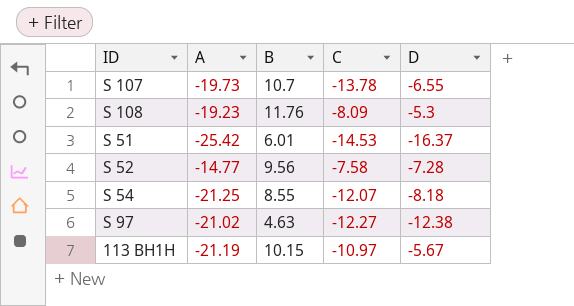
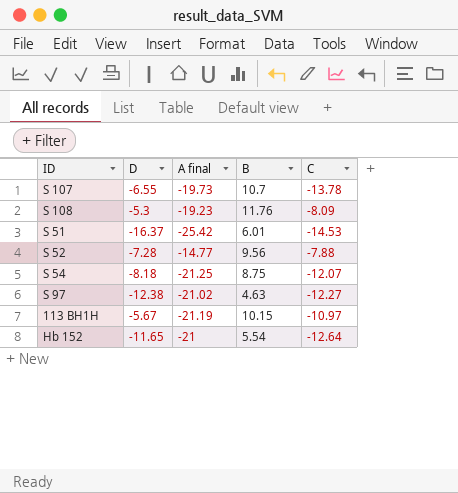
column D | position: 5 -> 2
column name: A -> A final
S 52 | C: -7.58 -> -7.88
S 54 | B: 8.55 -> 8.75
row Hb 152: none -> -11.65 | -21 | 5.54 | -12.64

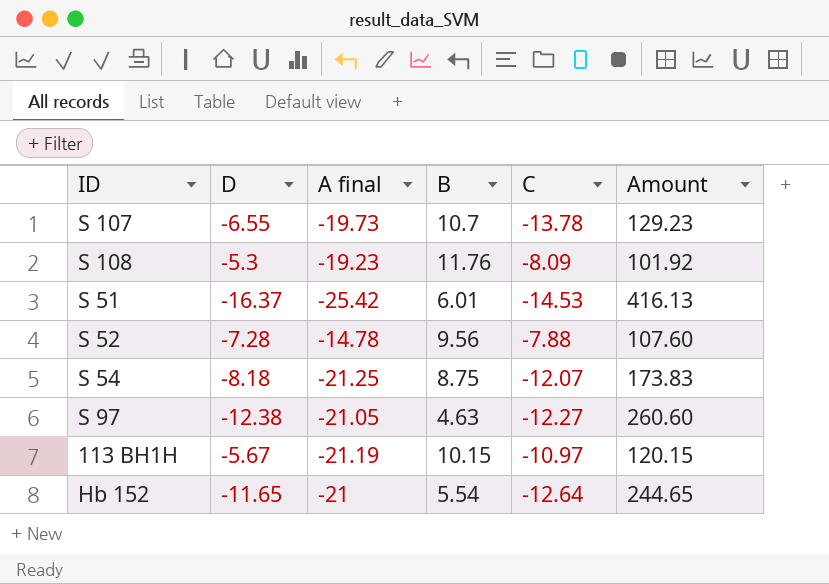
column Amount | formula: none -> [D] * [A final]
S 52 | A final: -14.77 -> -14.78
S 97 | A final: -21.02 -> -21.05

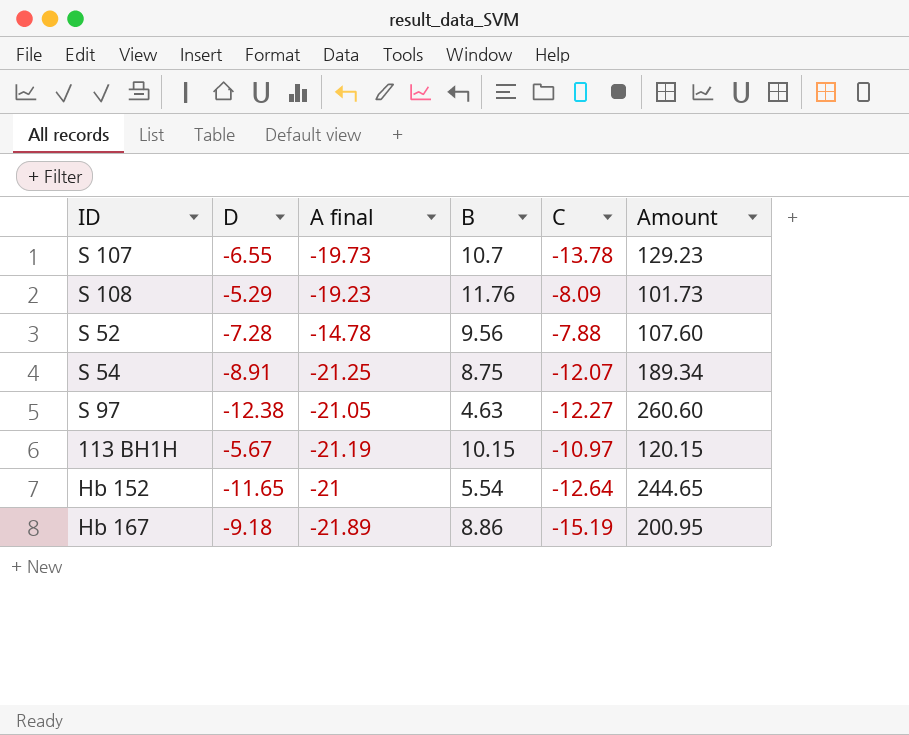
row S 51: -16.37 | -25.42 | 6.01 | -14.53 | 416.13 -> none
S 108 | D: -5.3 -> -5.29
S 108 | Amount: 101.92 -> 101.73
S 54 | D: -8.18 -> -8.91
S 54 | Amount: 173.83 -> 189.34
row Hb 167: none -> -9.18 | -21.89 | 8.86 | -15.19 | 200.95

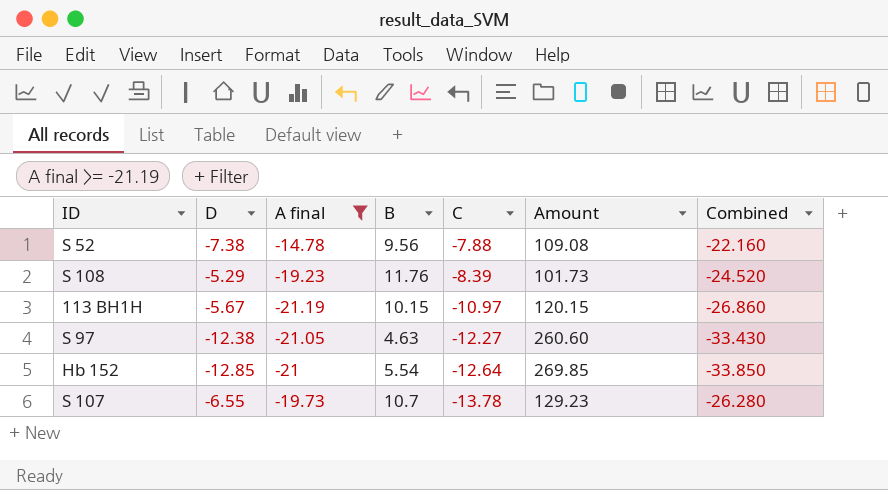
filter: none -> A final >= -21.19
row order: none -> C descending
column Combined | formula: none -> [D] + [A final]
S 52 | D: -7.28 -> -7.38
S 52 | Amount: 107.60 -> 109.08
S 108 | C: -8.09 -> -8.39
Hb 152 | D: -11.65 -> -12.85
Hb 152 | Amount: 244.65 -> 269.85

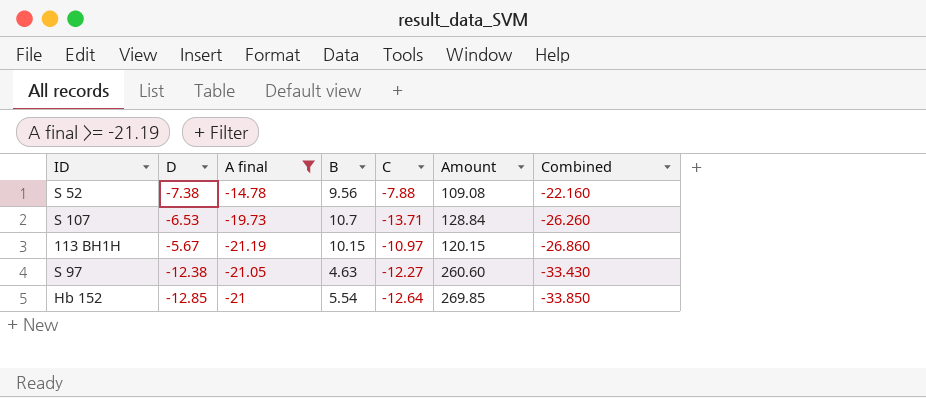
row order: C descending -> Combined descending
row S 108: -5.29 | -19.23 | 11.76 | -8.39 | 101.73 | -24.520 -> none
S 107 | D: -6.55 -> -6.53
S 107 | C: -13.78 -> -13.71
S 107 | Amount: 129.23 -> 128.84
S 107 | Combined: -26.280 -> -26.260

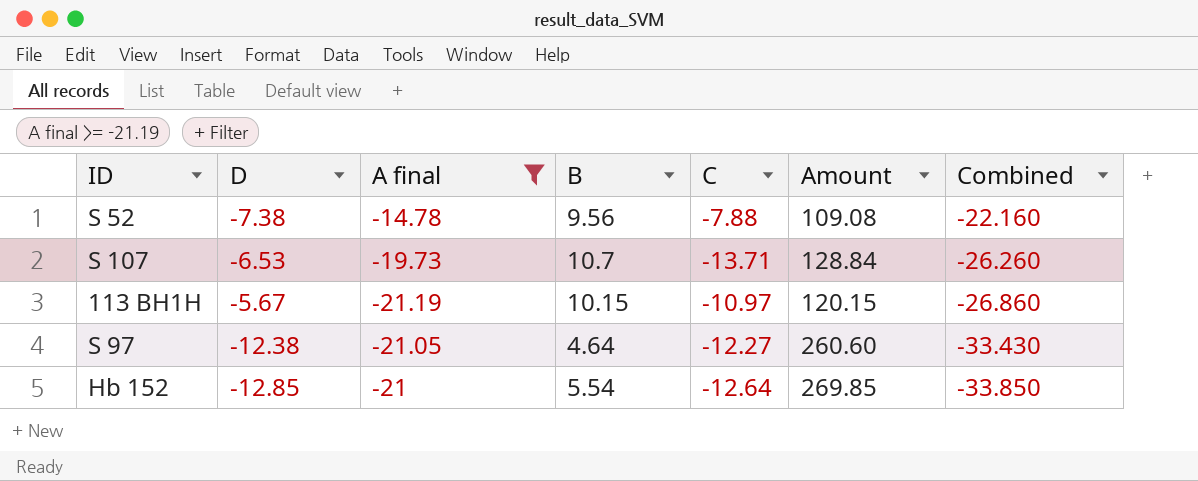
S 97 | B: 4.63 -> 4.64

